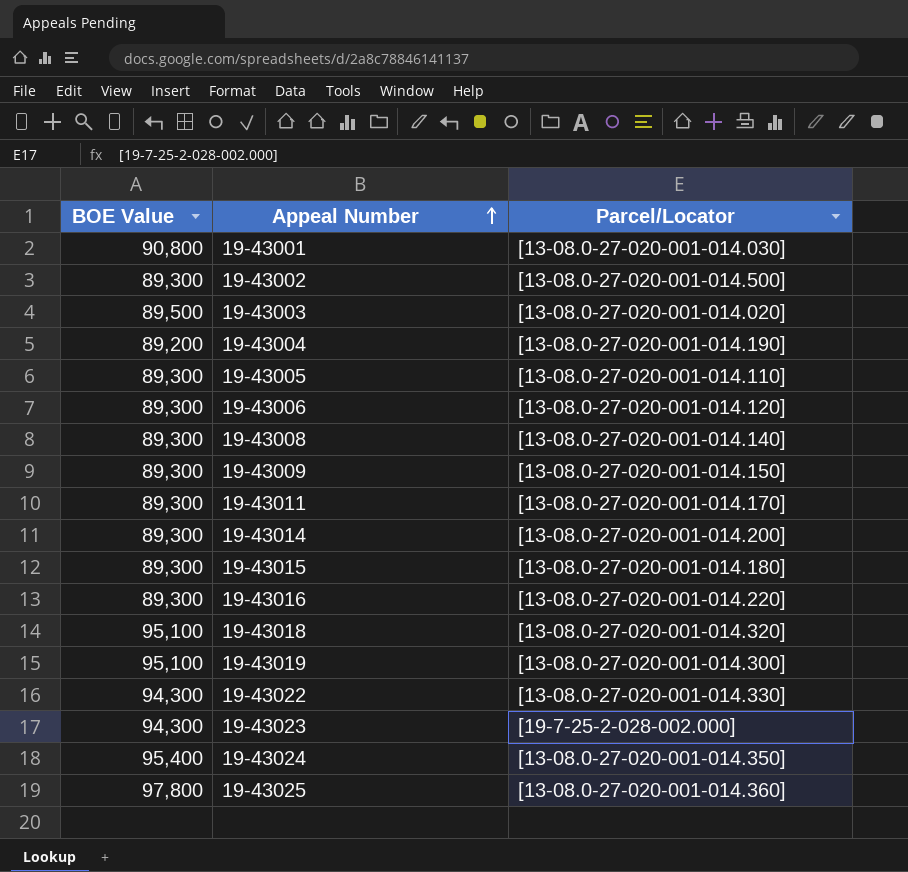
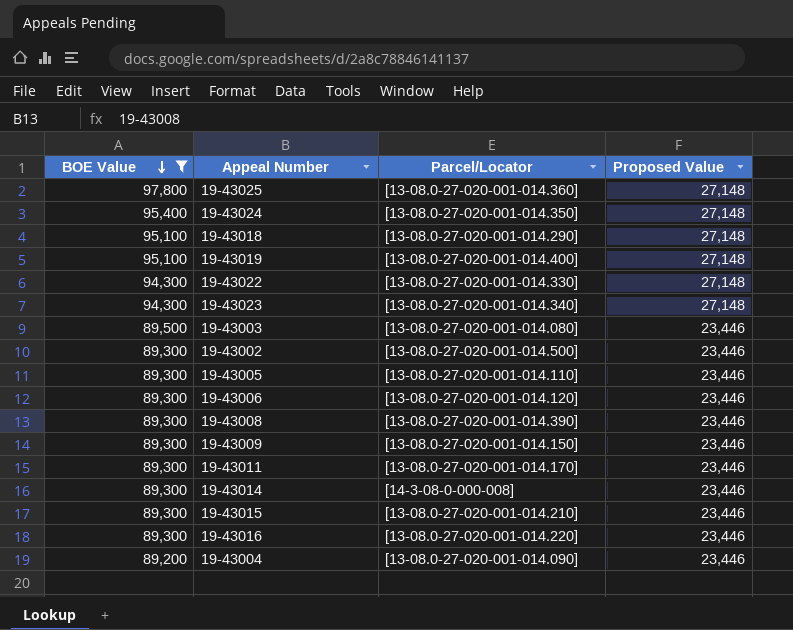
filter: none -> BOE Value != 90,800
row order: Appeal Number ascending -> BOE Value descending
column Proposed Value | position: none -> 4
19-43018 | Parcel/Locator: [13-08.0-27-020-001-014.320] -> [13-08.0-27-020-001-014.290]
19-43019 | Parcel/Locator: [13-08.0-27-020-001-014.300] -> [13-08.0-27-020-001-014.400]
19-43023 | Parcel/Locator: [19-7-25-2-028-002.000] -> [13-08.0-27-020-001-014.340]
19-43003 | Parcel/Locator: [13-08.0-27-020-001-014.020] -> [13-08.0-27-020-001-014.080]
19-43008 | Parcel/Locator: [13-08.0-27-020-001-014.140] -> [13-08.0-27-020-001-014.390]
19-43014 | Parcel/Locator: [13-08.0-27-020-001-014.200] -> [14-3-08-0-000-008]
19-43015 | Parcel/Locator: [13-08.0-27-020-001-014.180] -> [13-08.0-27-020-001-014.210]
19-43004 | Parcel/Locator: [13-08.0-27-020-001-014.190] -> [13-08.0-27-020-001-014.090]

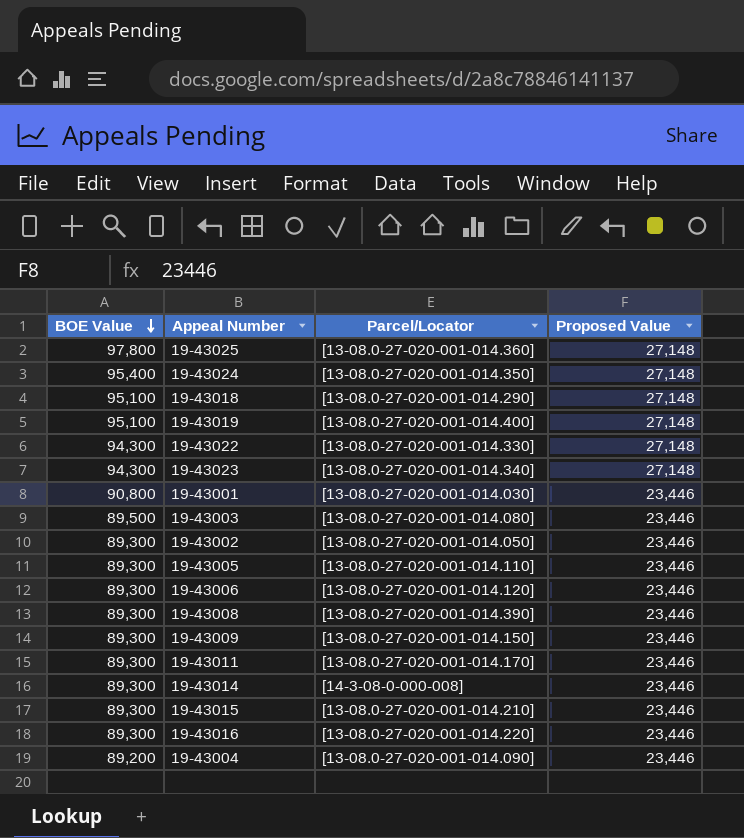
filter: BOE Value != 90,800 -> none
19-43002 | Parcel/Locator: [13-08.0-27-020-001-014.500] -> [13-08.0-27-020-001-014.050]

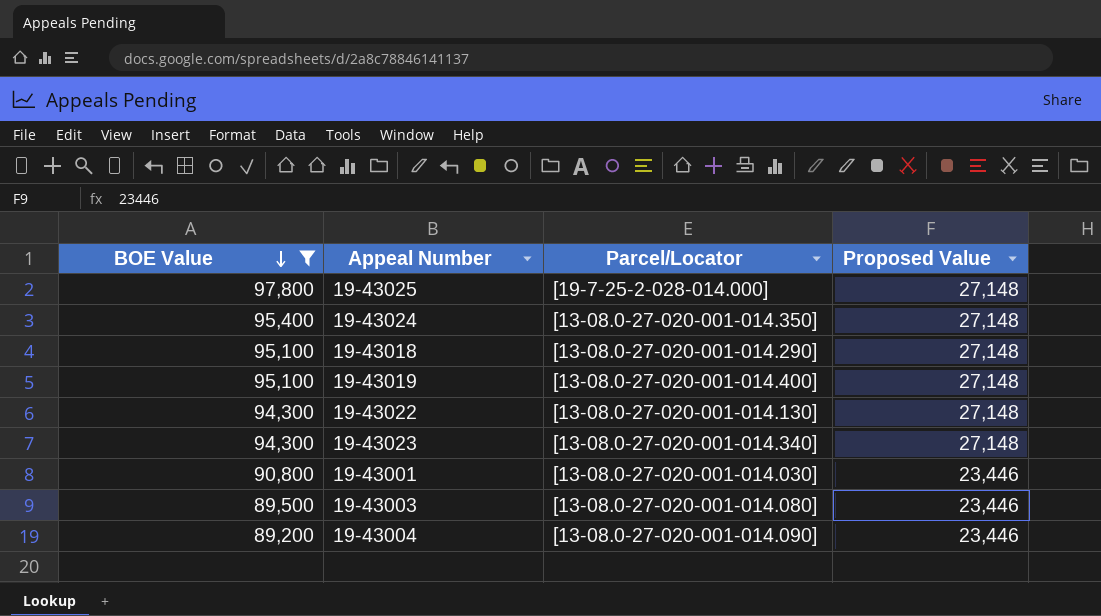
filter: none -> BOE Value != 89,300
19-43025 | Parcel/Locator: [13-08.0-27-020-001-014.360] -> [19-7-25-2-028-014.000]
19-43022 | Parcel/Locator: [13-08.0-27-020-001-014.330] -> [13-08.0-27-020-001-014.130]

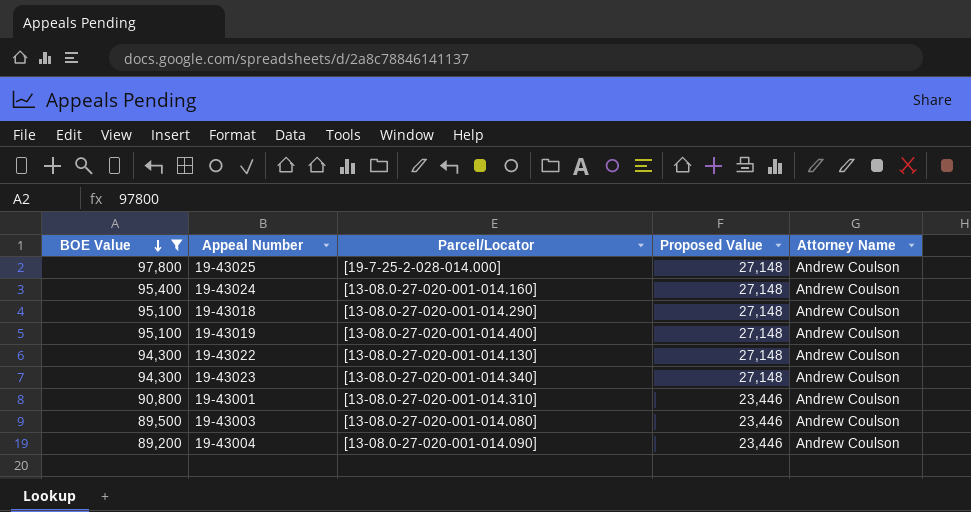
column Attorney Name | position: none -> 5
19-43024 | Parcel/Locator: [13-08.0-27-020-001-014.350] -> [13-08.0-27-020-001-014.160]
19-43001 | Parcel/Locator: [13-08.0-27-020-001-014.030] -> [13-08.0-27-020-001-014.310]

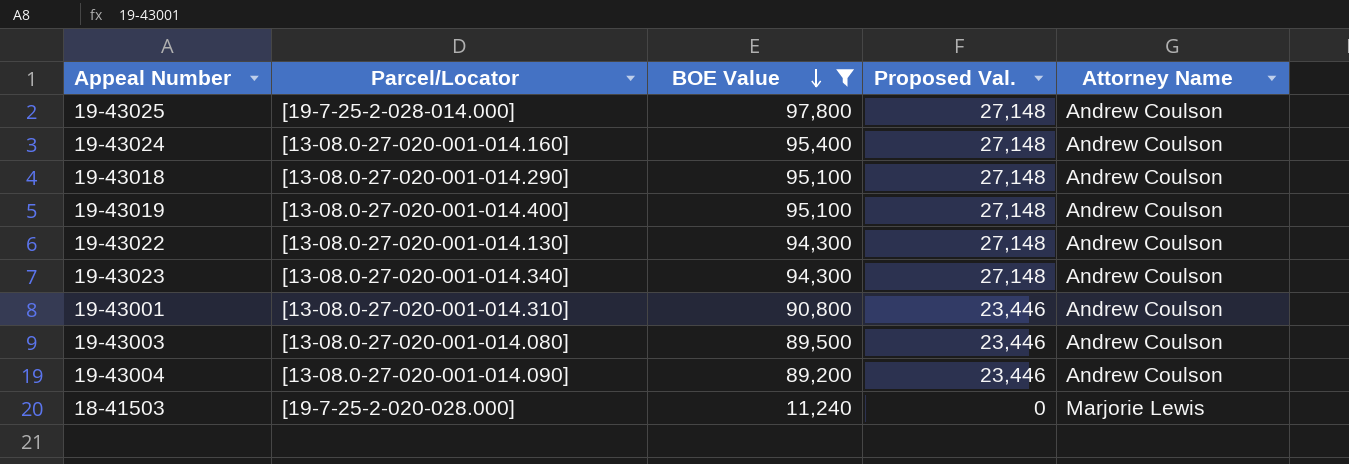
column BOE Value | position: 1 -> 3
column name: Proposed Value -> Proposed Val.
row 18-41503: none -> [19-7-25-2-020-028.000] | 11,240 | 0 | Marjorie Lewis

